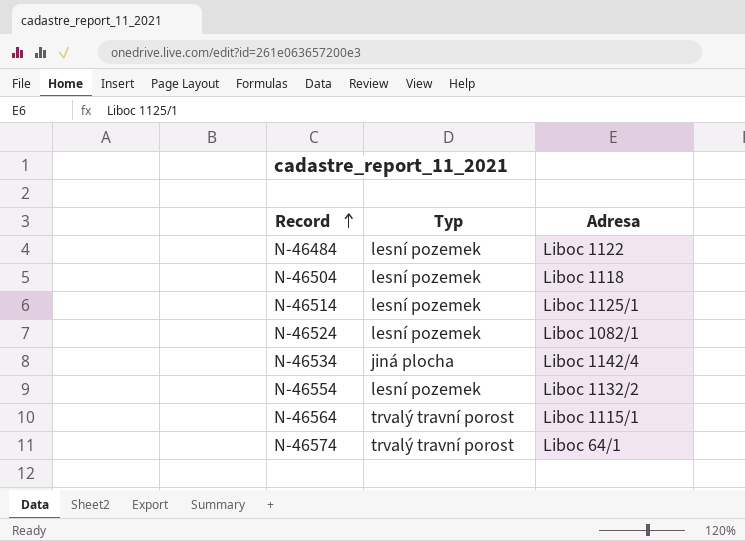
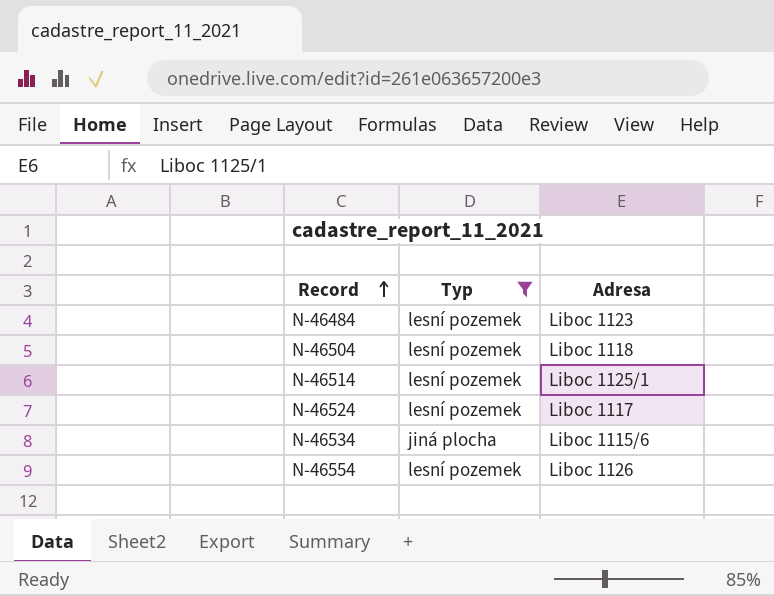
filter: none -> Typ != trvalý travní porost
N-46484 | Adresa: Liboc 1122 -> Liboc 1123
N-46524 | Adresa: Liboc 1082/1 -> Liboc 1117
N-46534 | Adresa: Liboc 1142/4 -> Liboc 1115/6
N-46554 | Adresa: Liboc 1132/2 -> Liboc 1126

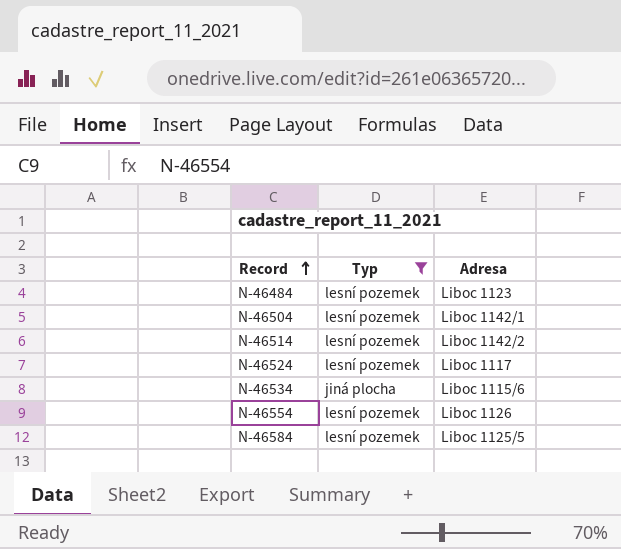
N-46504 | Adresa: Liboc 1118 -> Liboc 1142/1
N-46514 | Adresa: Liboc 1125/1 -> Liboc 1142/2
row N-46584: none -> lesní pozemek | Liboc 1125/5

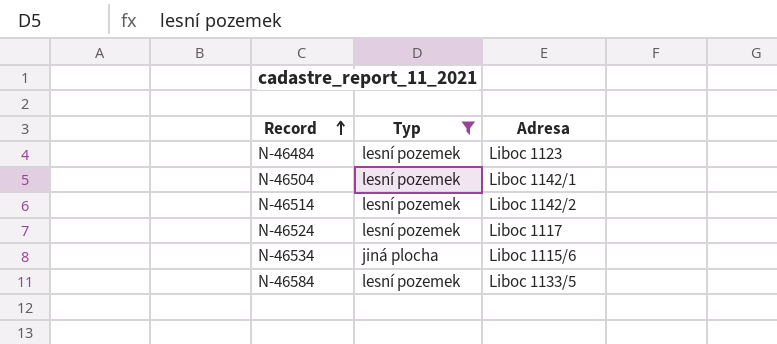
row N-46554: lesní pozemek | Liboc 1126 -> none
N-46584 | Adresa: Liboc 1125/5 -> Liboc 1133/5

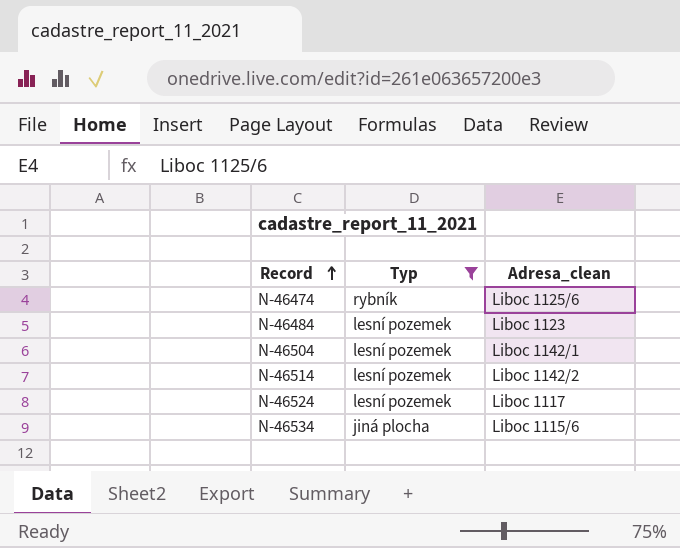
column name: Adresa -> Adresa_clean
row N-46584: lesní pozemek | Liboc 1133/5 -> none
row N-46474: none -> rybník | Liboc 1125/6

